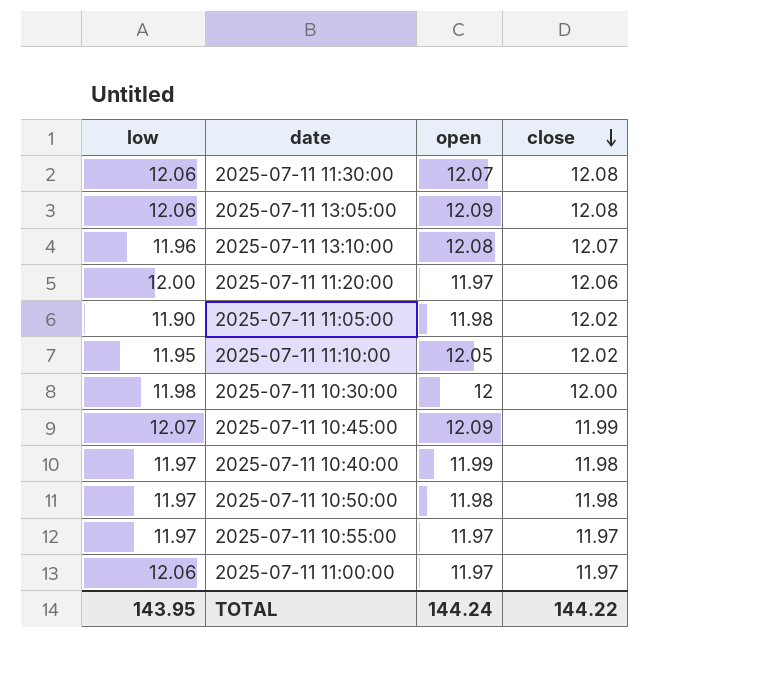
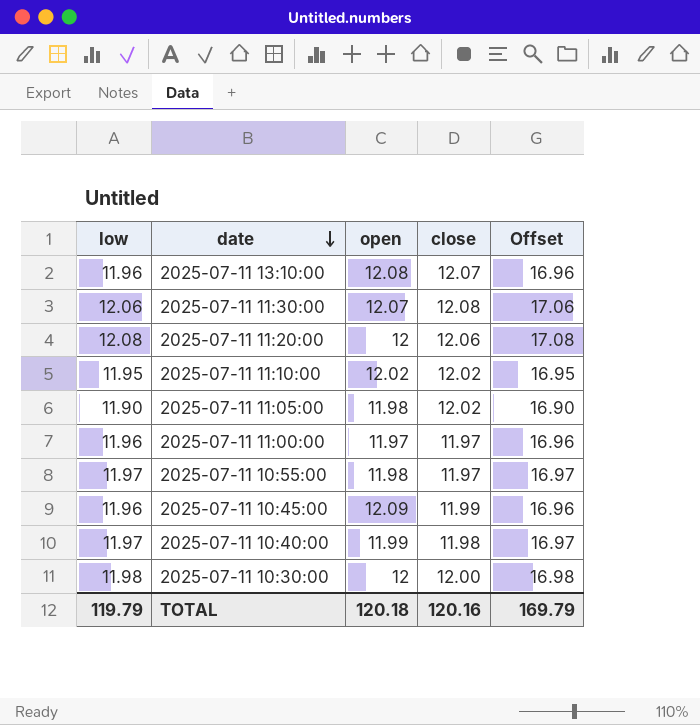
row order: close descending -> date descending
column Offset | formula: none -> [low] + 5
row 2025-07-11 13:05:00: 12.06 | 12.09 | 12.08 -> none
row 2025-07-11 10:50:00: 11.97 | 11.98 | 11.98 -> none
2025-07-11 11:20:00 | low: 12.00 -> 12.08
2025-07-11 11:20:00 | open: 11.97 -> 12
2025-07-11 11:10:00 | open: 12.05 -> 12.02
2025-07-11 11:00:00 | low: 12.06 -> 11.96
2025-07-11 10:55:00 | open: 11.97 -> 11.98
2025-07-11 10:45:00 | low: 12.07 -> 11.96
TOTAL | low: 143.95 -> 119.79
TOTAL | open: 144.24 -> 120.18
TOTAL | close: 144.22 -> 120.16

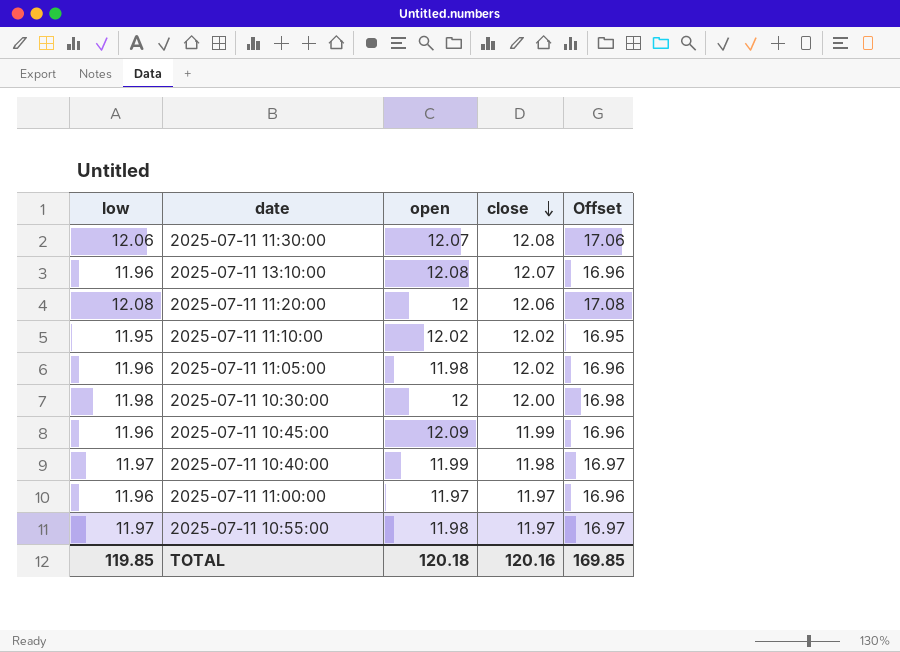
row order: date descending -> close descending
2025-07-11 11:05:00 | low: 11.90 -> 11.96
2025-07-11 11:05:00 | Offset: 16.90 -> 16.96
TOTAL | low: 119.79 -> 119.85
TOTAL | Offset: 169.79 -> 169.85

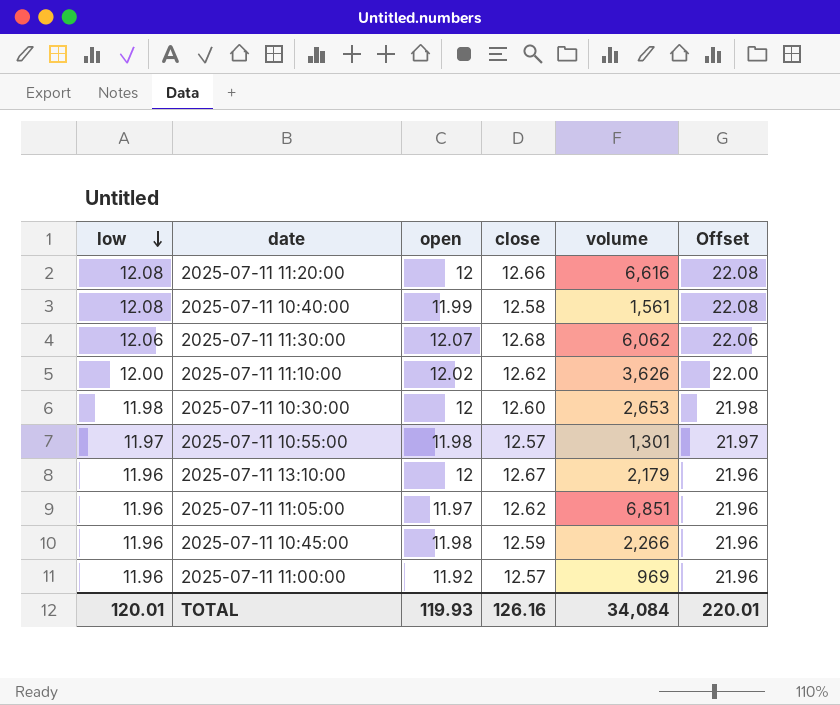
row order: close descending -> low descending
column volume | position: none -> 5
column Offset | formula: [low] + 5 -> [low] + 10
2025-07-11 11:20:00 | close: 12.06 -> 12.66
2025-07-11 10:40:00 | low: 11.97 -> 12.08
2025-07-11 10:40:00 | close: 11.98 -> 12.58
2025-07-11 11:30:00 | close: 12.08 -> 12.68
2025-07-11 11:10:00 | low: 11.95 -> 12.00
2025-07-11 11:10:00 | close: 12.02 -> 12.62
2025-07-11 10:30:00 | close: 12.00 -> 12.60
2025-07-11 10:55:00 | close: 11.97 -> 12.57
2025-07-11 13:10:00 | open: 12.08 -> 12
2025-07-11 13:10:00 | close: 12.07 -> 12.67
2025-07-11 11:05:00 | open: 11.98 -> 11.97
2025-07-11 11:05:00 | close: 12.02 -> 12.62
2025-07-11 10:45:00 | open: 12.09 -> 11.98
2025-07-11 10:45:00 | close: 11.99 -> 12.59
2025-07-11 11:00:00 | open: 11.97 -> 11.92
2025-07-11 11:00:00 | close: 11.97 -> 12.57
TOTAL | low: 119.85 -> 120.01
TOTAL | open: 120.18 -> 119.93
TOTAL | close: 120.16 -> 126.16
TOTAL | Offset: 169.85 -> 220.01

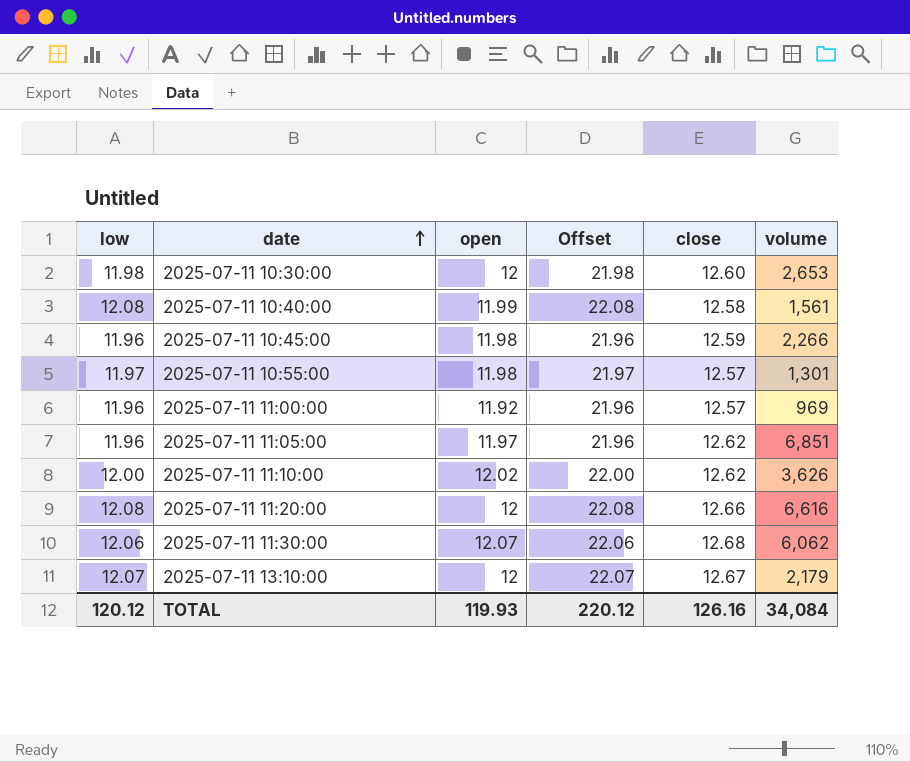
row order: low descending -> date ascending
column Offset | position: 6 -> 4
2025-07-11 13:10:00 | low: 11.96 -> 12.07
2025-07-11 13:10:00 | Offset: 21.96 -> 22.07
TOTAL | low: 120.01 -> 120.12
TOTAL | Offset: 220.01 -> 220.12

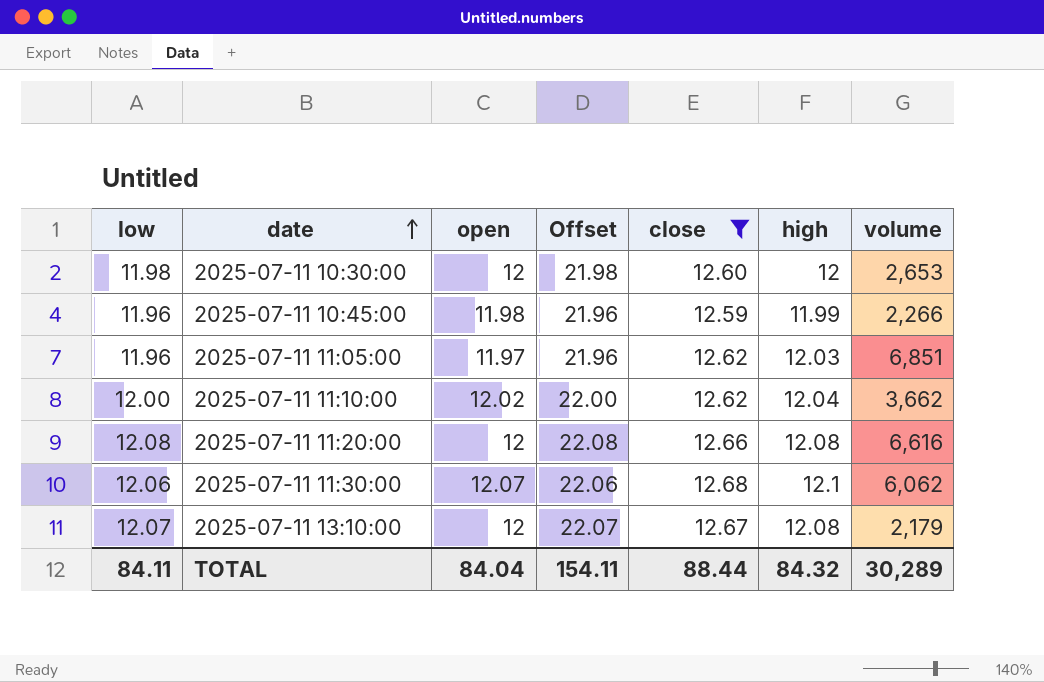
filter: none -> close >= 12.59
column high | position: none -> 6
2025-07-11 11:10:00 | volume: 3,626 -> 3,662
TOTAL | low: 120.12 -> 84.11
TOTAL | open: 119.93 -> 84.04
TOTAL | Offset: 220.12 -> 154.11
TOTAL | close: 126.16 -> 88.44
TOTAL | volume: 34,084 -> 30,289

